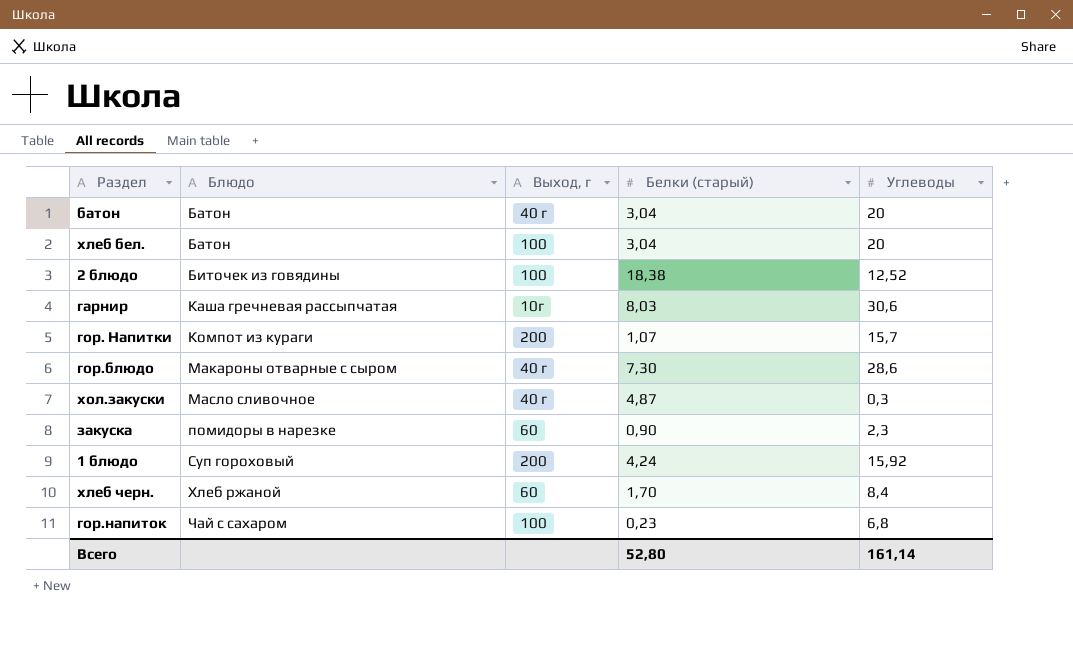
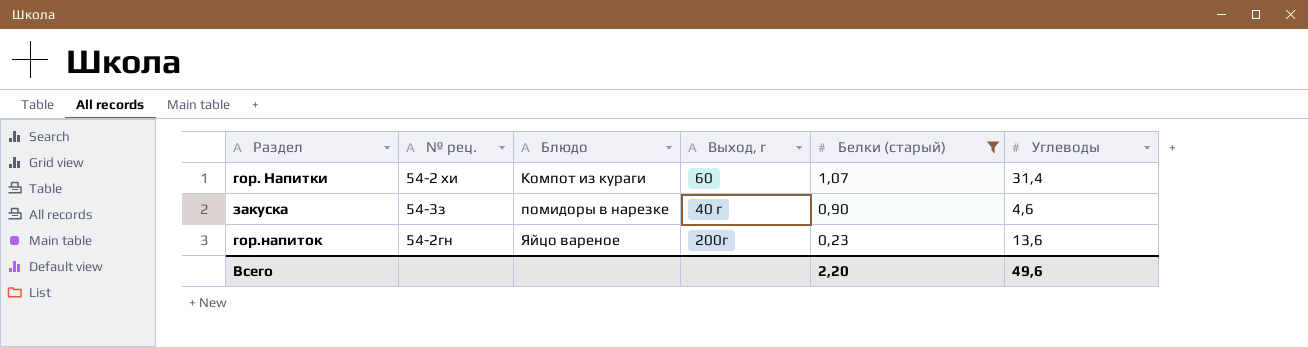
filter: none -> Белки (старый) <= 1,07
column № рец. | position: none -> 2
гор. Напитки | Выход, г: 200 -> 60
гор. Напитки | Углеводы: 15,7 -> 31,4
закуска | Выход, г: 60 -> 40 г
закуска | Углеводы: 2,3 -> 4,6
гор.напиток | Блюдо: Чай с сахаром -> Яйцо вареное
гор.напиток | Выход, г: 100 -> 200г
гор.напиток | Углеводы: 6,8 -> 13,6
Всего | Белки (старый): 52,80 -> 2,20
Всего | Углеводы: 161,14 -> 49,6

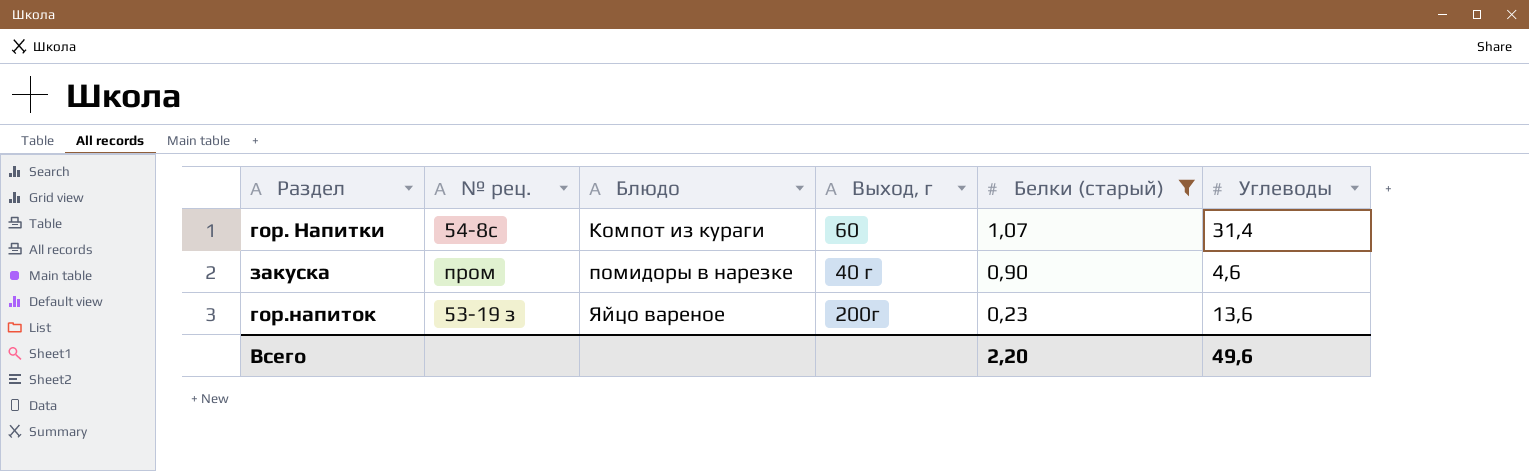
гор. Напитки | № рец.: 54-2 хи -> 54-8с
закуска | № рец.: 54-3з -> пром
гор.напиток | № рец.: 54-2гн -> 53-19 з

